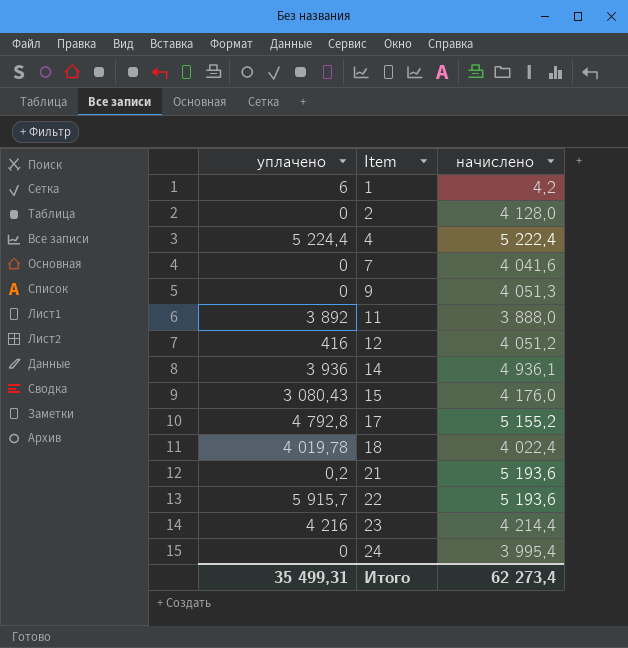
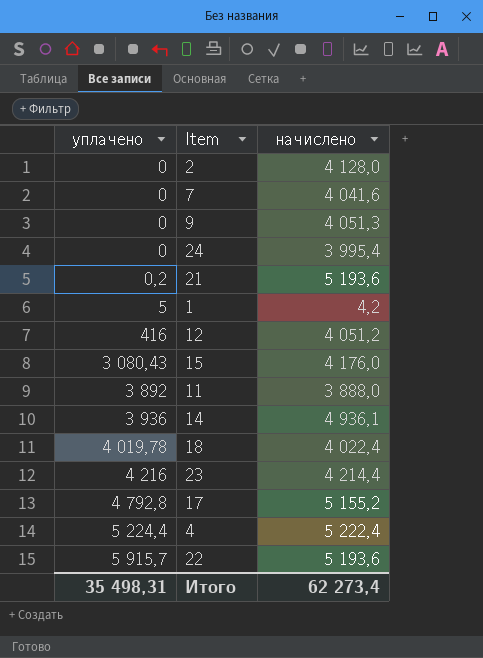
row order: Item ascending -> уплачено ascending
1 | уплачено: 6 -> 5
Итого | уплачено: 35 499,31 -> 35 498,31

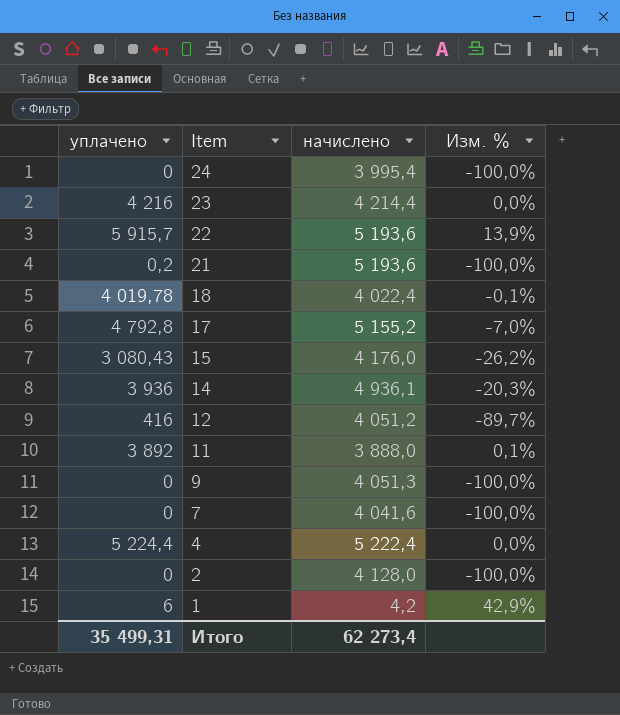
row order: уплачено ascending -> Item descending
column Изм. % | formula: none -> ([уплачено] - [начислено]) / [начислено]
1 | уплачено: 5 -> 6
Итого | уплачено: 35 498,31 -> 35 499,31

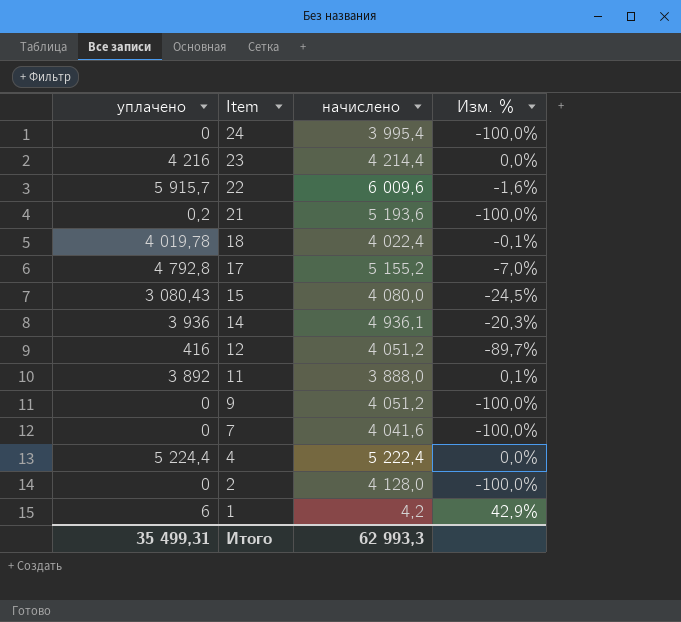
22 | начислено: 5 193,6 -> 6 009,6
22 | Изм. %: 13,9% -> -1,6%
15 | начислено: 4 176,0 -> 4 080,0
15 | Изм. %: -26,2% -> -24,5%
9 | начислено: 4 051,3 -> 4 051,2
Итого | начислено: 62 273,4 -> 62 993,3

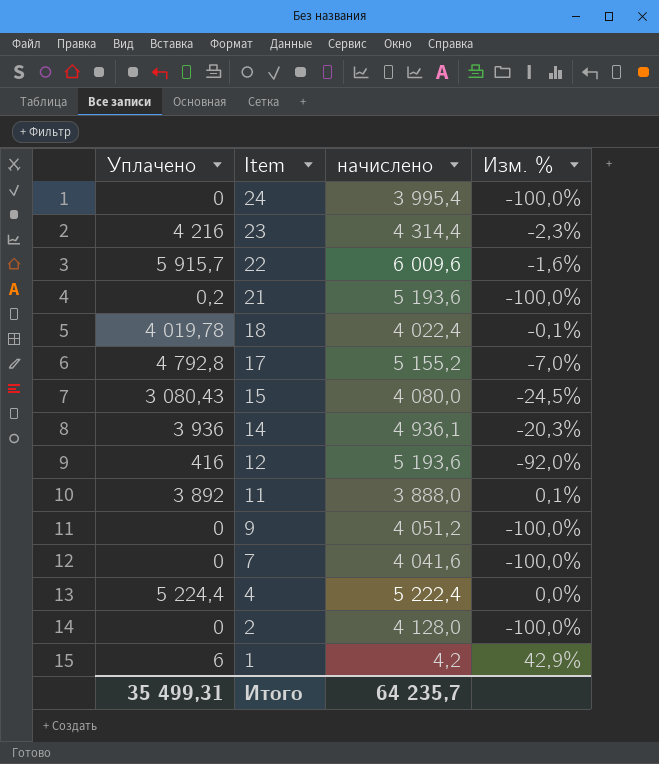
column name: уплачено -> Уплачено
23 | начислено: 4 214,4 -> 4 314,4
23 | Изм. %: 0,0% -> -2,3%
12 | начислено: 4 051,2 -> 5 193,6
12 | Изм. %: -89,7% -> -92,0%
Итого | начислено: 62 993,3 -> 64 235,7

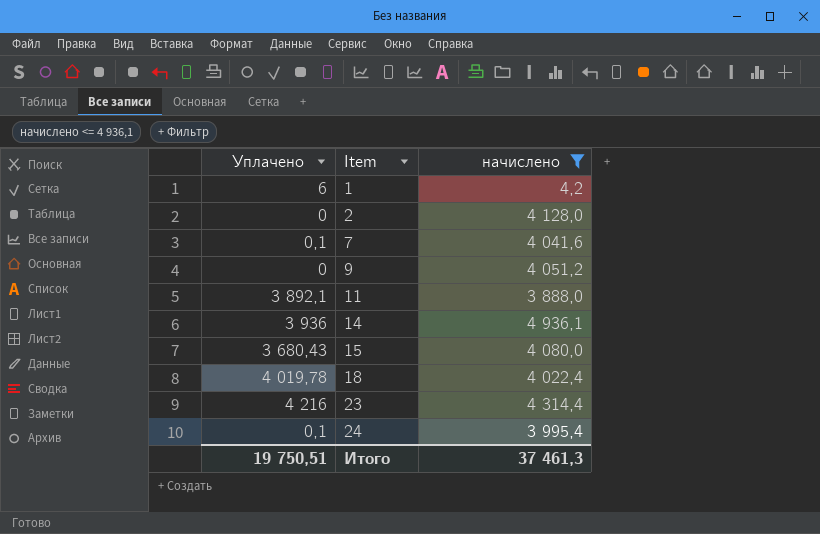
filter: none -> начислено <= 4 936,1
row order: Item descending -> Item ascending
column Изм. % | formula: ([Уплачено] - [начислено]) / [начислено] -> none
7 | Уплачено: 0 -> 0,1
11 | Уплачено: 3 892 -> 3 892,1
15 | Уплачено: 3 080,43 -> 3 680,43
24 | Уплачено: 0 -> 0,1
Итого | Уплачено: 35 499,31 -> 19 750,51
Итого | начислено: 64 235,7 -> 37 461,3

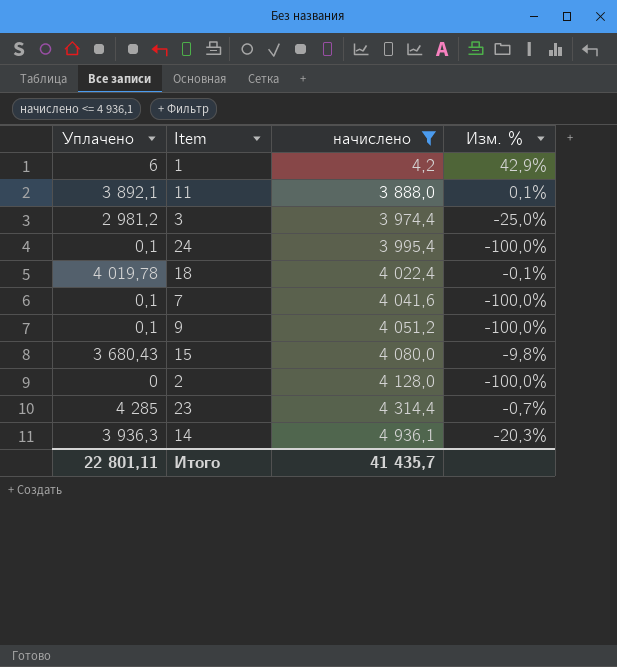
row order: Item ascending -> начислено ascending
column Изм. % | formula: none -> ([Уплачено] - [начислено]) / [начислено]
row 3: none -> 2 981,2 | 3 974,4 | -25,0%
9 | Уплачено: 0 -> 0,1
23 | Уплачено: 4 216 -> 4 285
14 | Уплачено: 3 936 -> 3 936,3
Итого | Уплачено: 19 750,51 -> 22 801,11
Итого | начислено: 37 461,3 -> 41 435,7

